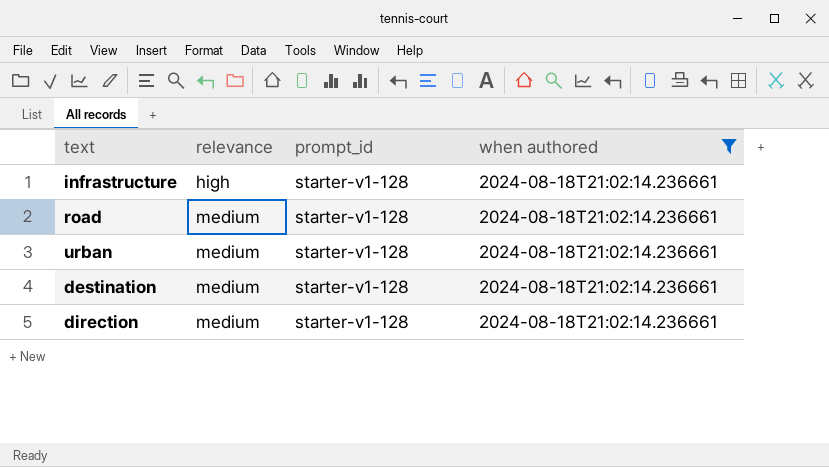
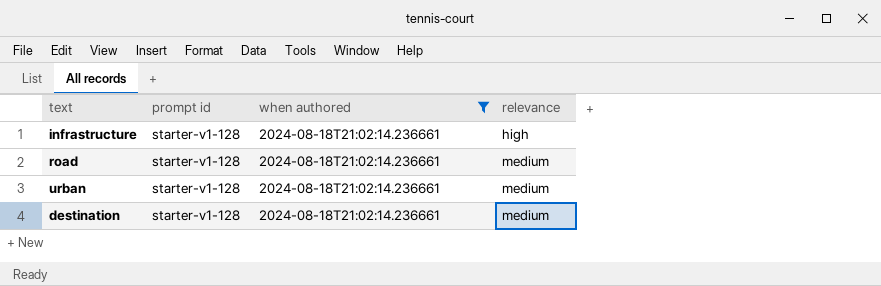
column name: prompt_id -> prompt id
column relevance | position: 2 -> 4
row direction: medium | starter-v1-128 | 2024-08-18T21:02:14.236661 -> none

